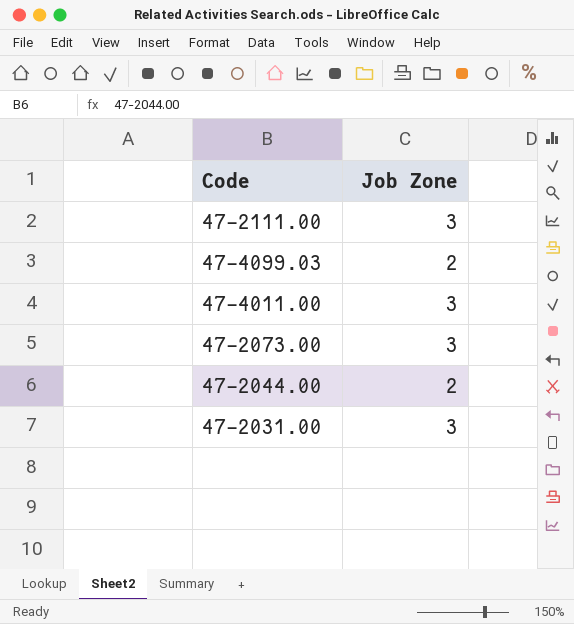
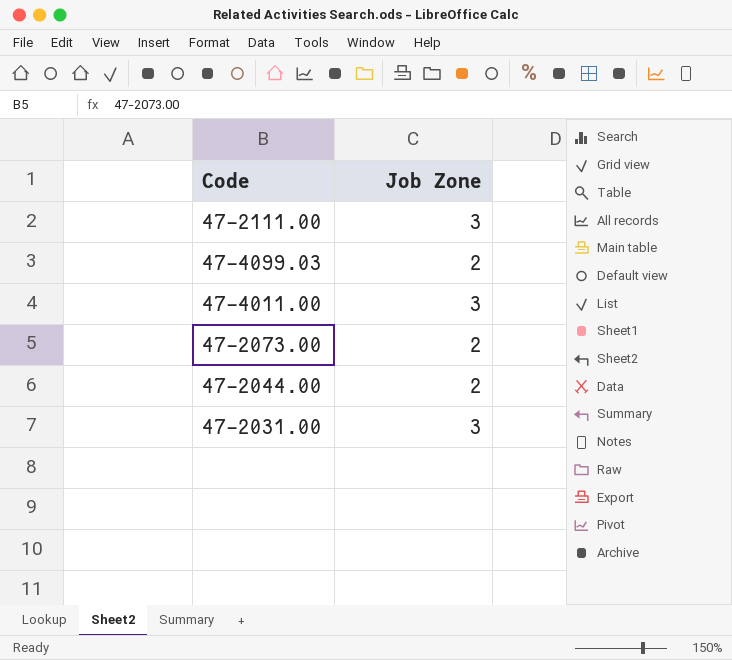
47-2073.00 | Job Zone: 3 -> 2

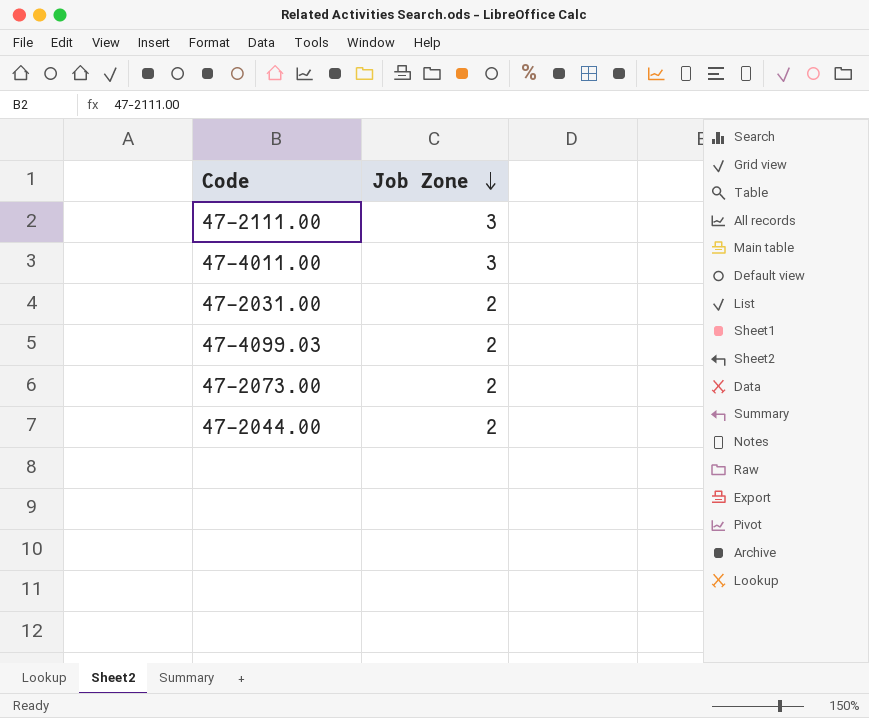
row order: none -> Job Zone descending
47-2031.00 | Job Zone: 3 -> 2

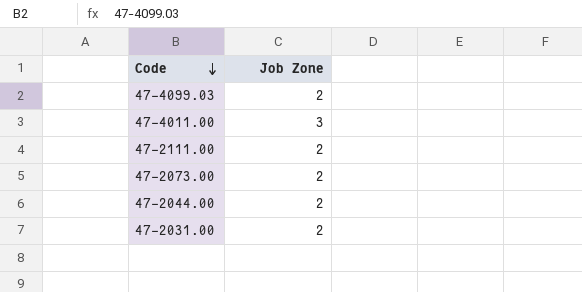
row order: Job Zone descending -> Code descending
47-2111.00 | Job Zone: 3 -> 2

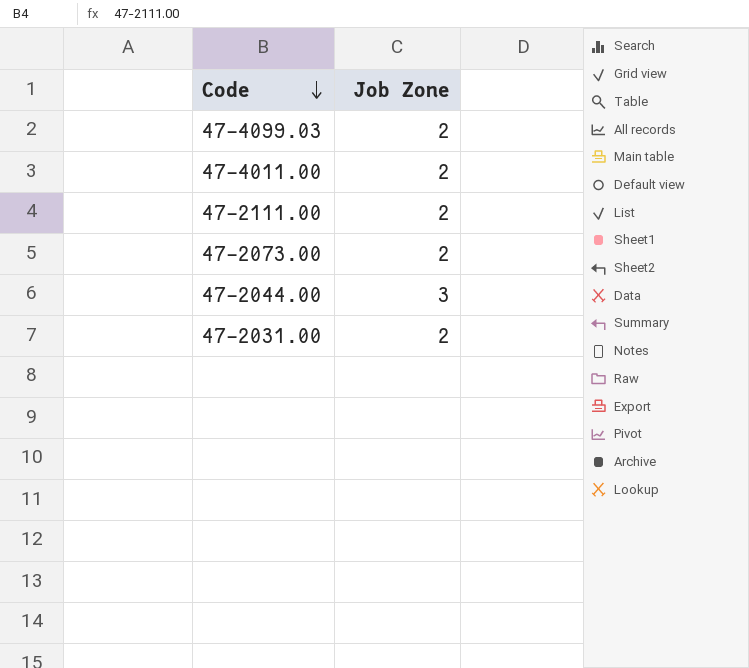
47-4011.00 | Job Zone: 3 -> 2
47-2044.00 | Job Zone: 2 -> 3

